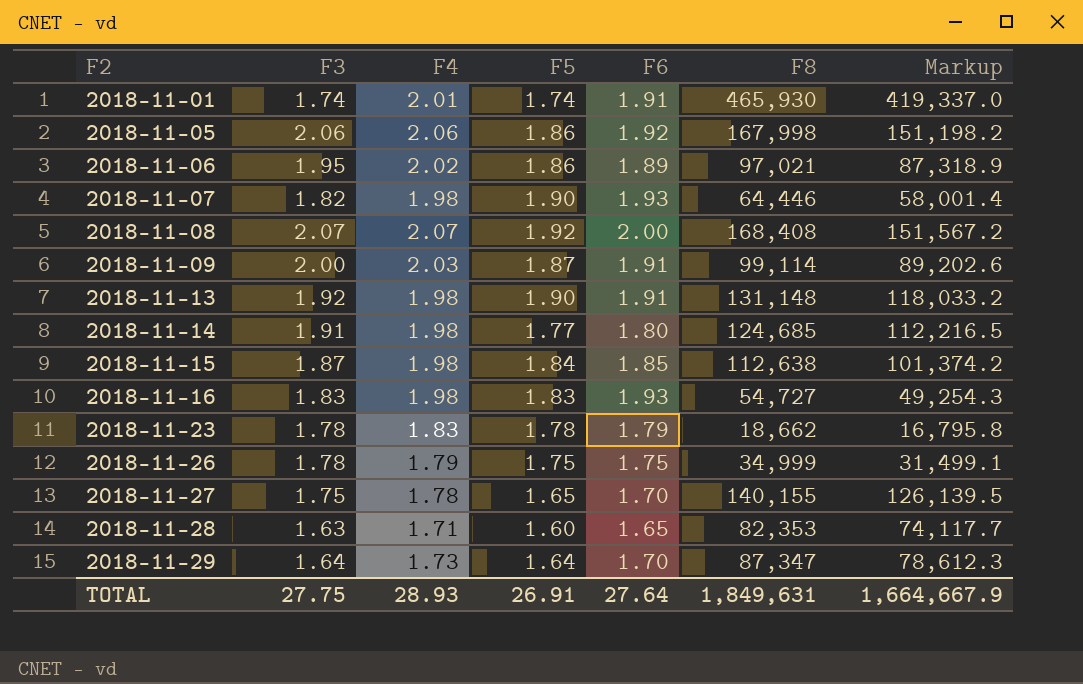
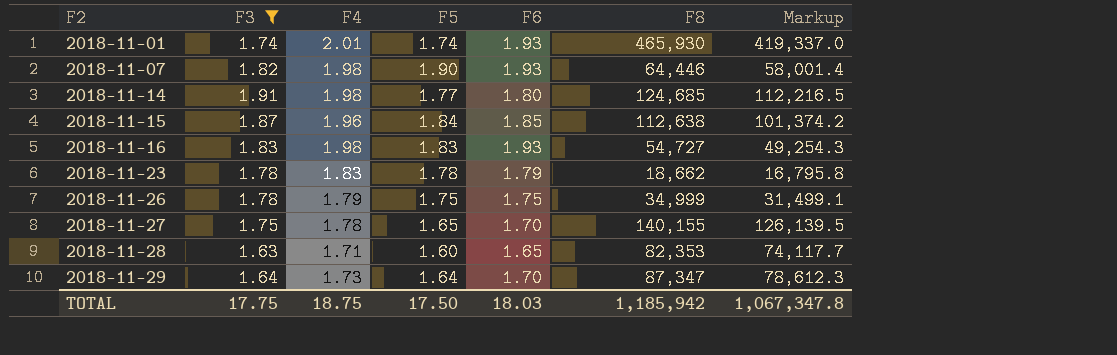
filter: none -> F3 <= 1.91
2018-11-01 | F6: 1.91 -> 1.93
2018-11-15 | F4: 1.98 -> 1.96
TOTAL | F3: 27.75 -> 17.75
TOTAL | F4: 28.93 -> 18.75
TOTAL | F5: 26.91 -> 17.50
TOTAL | F6: 27.64 -> 18.03
TOTAL | F8: 1,849,631 -> 1,185,942
TOTAL | Markup: 1,664,667.9 -> 1,067,347.8

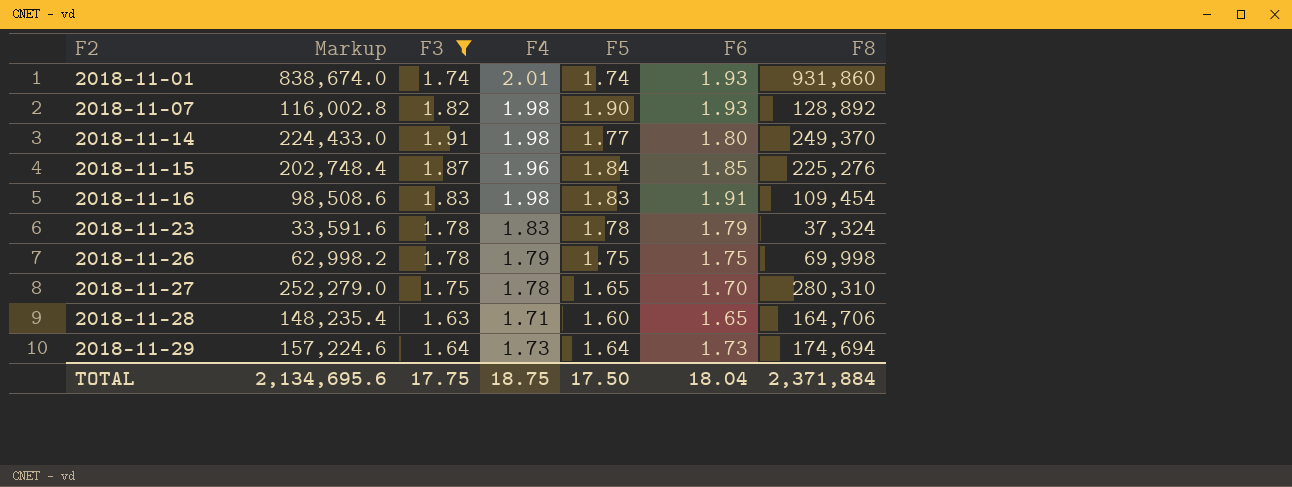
column Markup | position: 7 -> 2
2018-11-01 | Markup: 419,337.0 -> 838,674.0
2018-11-01 | F8: 465,930 -> 931,860
2018-11-07 | Markup: 58,001.4 -> 116,002.8
2018-11-07 | F8: 64,446 -> 128,892
2018-11-14 | Markup: 112,216.5 -> 224,433.0
2018-11-14 | F8: 124,685 -> 249,370
2018-11-15 | Markup: 101,374.2 -> 202,748.4
2018-11-15 | F8: 112,638 -> 225,276
2018-11-16 | Markup: 49,254.3 -> 98,508.6
2018-11-16 | F6: 1.93 -> 1.91
2018-11-16 | F8: 54,727 -> 109,454
2018-11-23 | Markup: 16,795.8 -> 33,591.6
2018-11-23 | F8: 18,662 -> 37,324
2018-11-26 | Markup: 31,499.1 -> 62,998.2
2018-11-26 | F8: 34,999 -> 69,998
2018-11-27 | Markup: 126,139.5 -> 252,279.0
2018-11-27 | F8: 140,155 -> 280,310
2018-11-28 | Markup: 74,117.7 -> 148,235.4
2018-11-28 | F8: 82,353 -> 164,706
2018-11-29 | Markup: 78,612.3 -> 157,224.6
2018-11-29 | F6: 1.70 -> 1.73
2018-11-29 | F8: 87,347 -> 174,694
TOTAL | Markup: 1,067,347.8 -> 2,134,695.6
TOTAL | F6: 18.03 -> 18.04
TOTAL | F8: 1,185,942 -> 2,371,884

